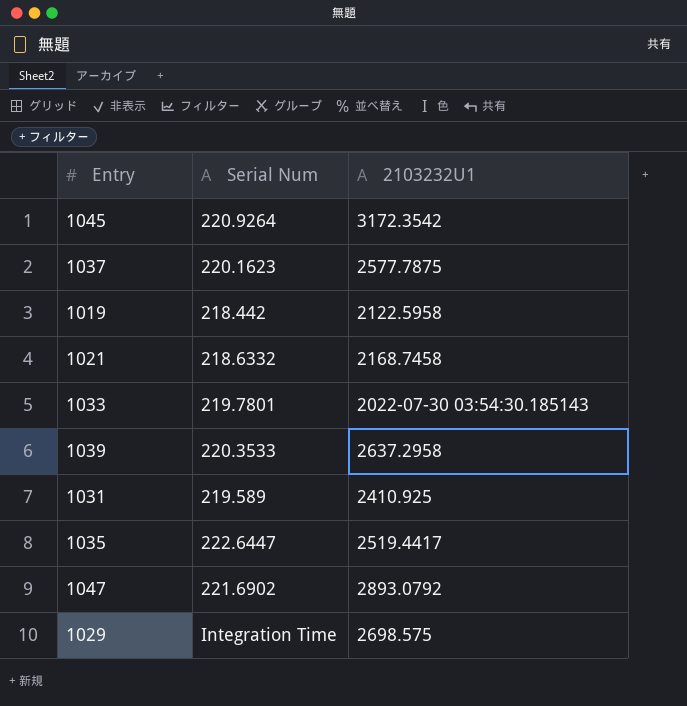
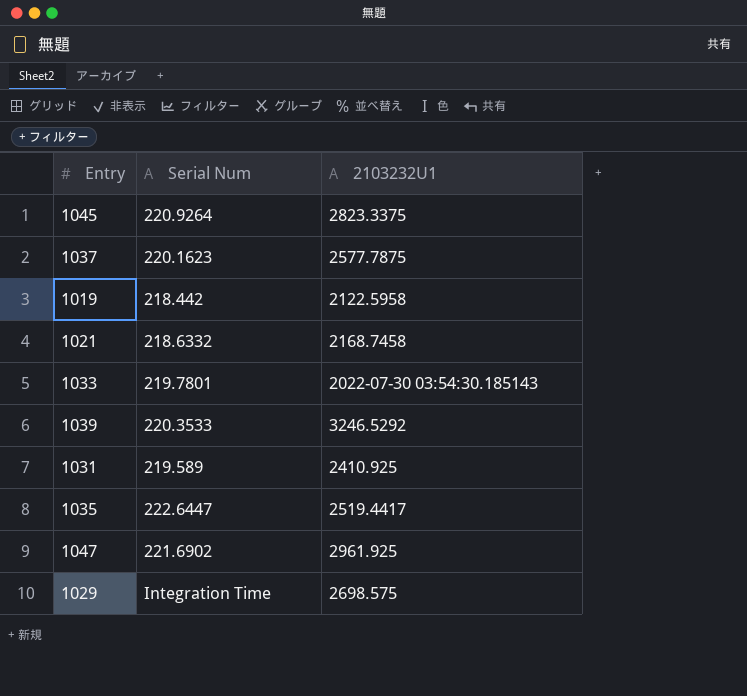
1045 | 2103232U1: 3172.3542 -> 2823.3375
1039 | 2103232U1: 2637.2958 -> 3246.5292
1047 | 2103232U1: 2893.0792 -> 2961.925

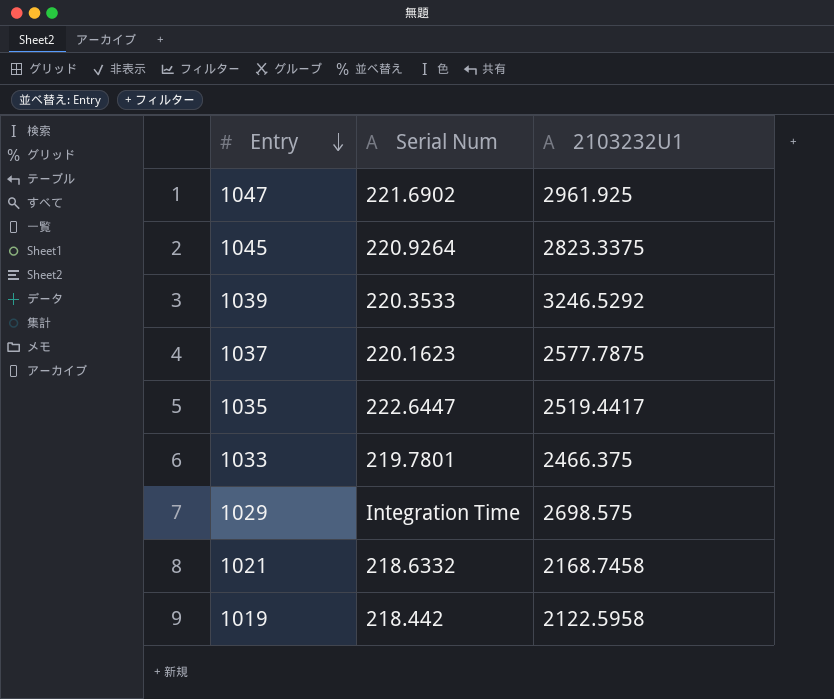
row order: none -> Entry descending
row 1031: 219.589 | 2410.925 -> none
1033 | 2103232U1: 2022-07-30 03:54:30.185143 -> 2466.375

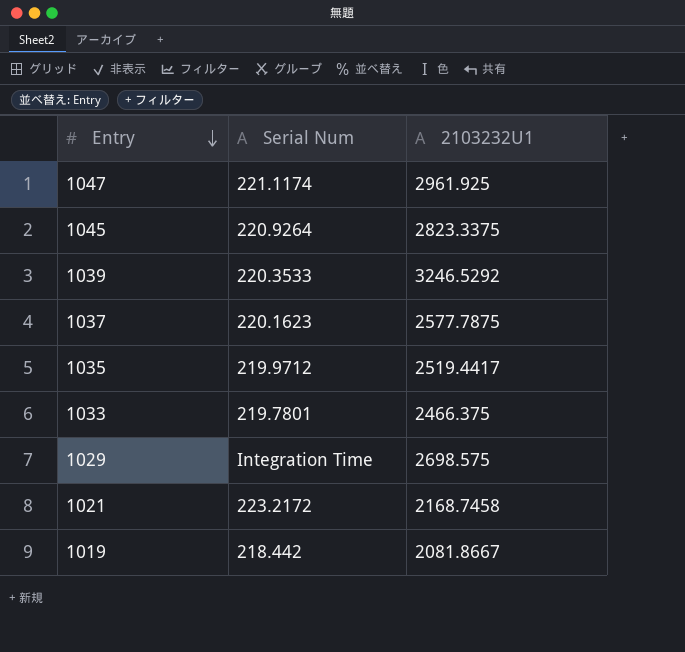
1047 | Serial Num: 221.6902 -> 221.1174
1035 | Serial Num: 222.6447 -> 219.9712
1021 | Serial Num: 218.6332 -> 223.2172
1019 | 2103232U1: 2122.5958 -> 2081.8667

